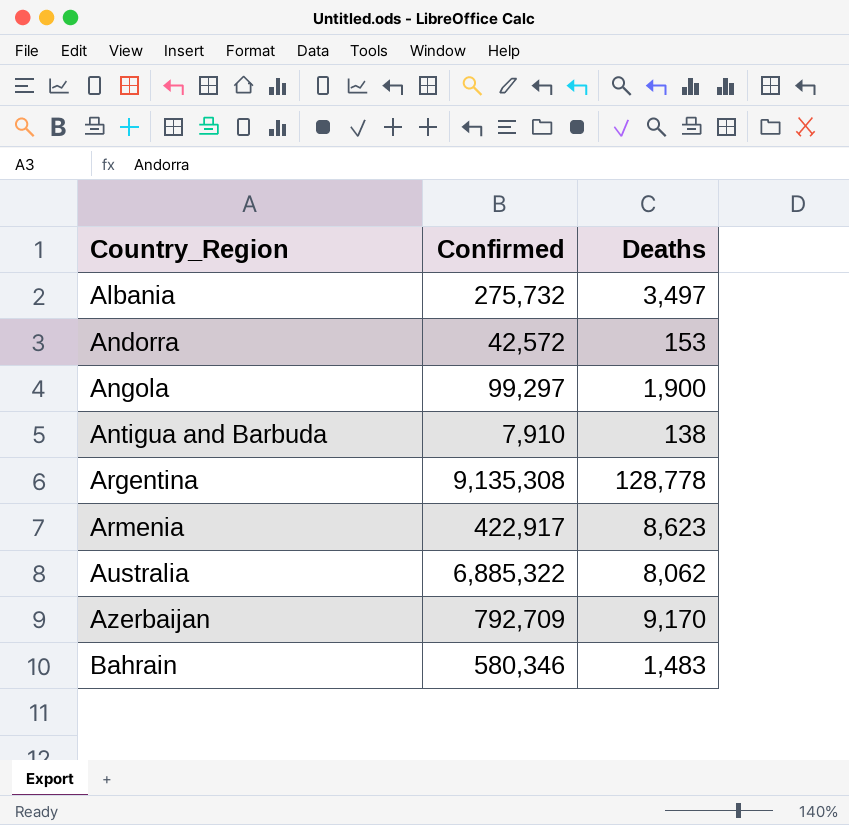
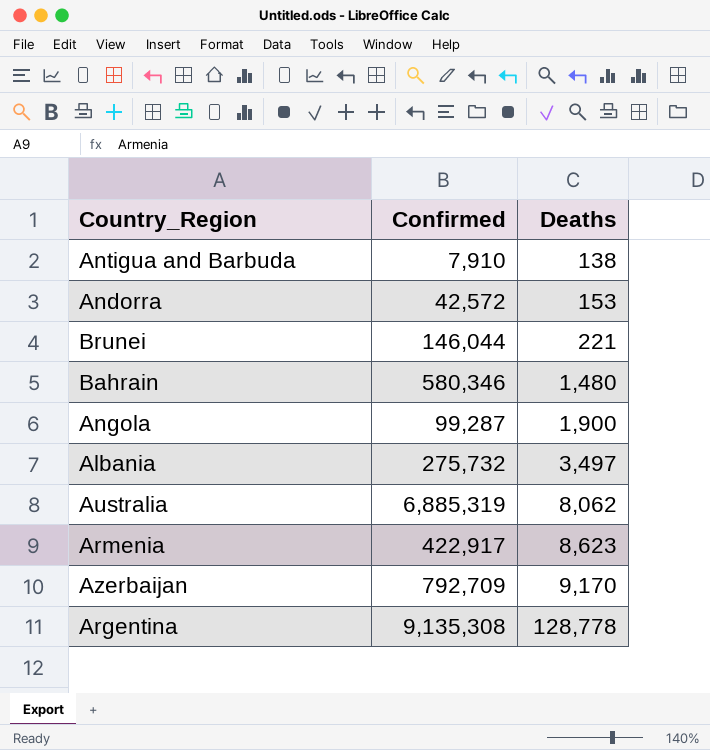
row order: Country_Region ascending -> Deaths ascending
row Brunei: none -> 146,044 | 221
Bahrain | Deaths: 1,483 -> 1,480
Angola | Confirmed: 99,297 -> 99,287
Australia | Confirmed: 6,885,322 -> 6,885,319

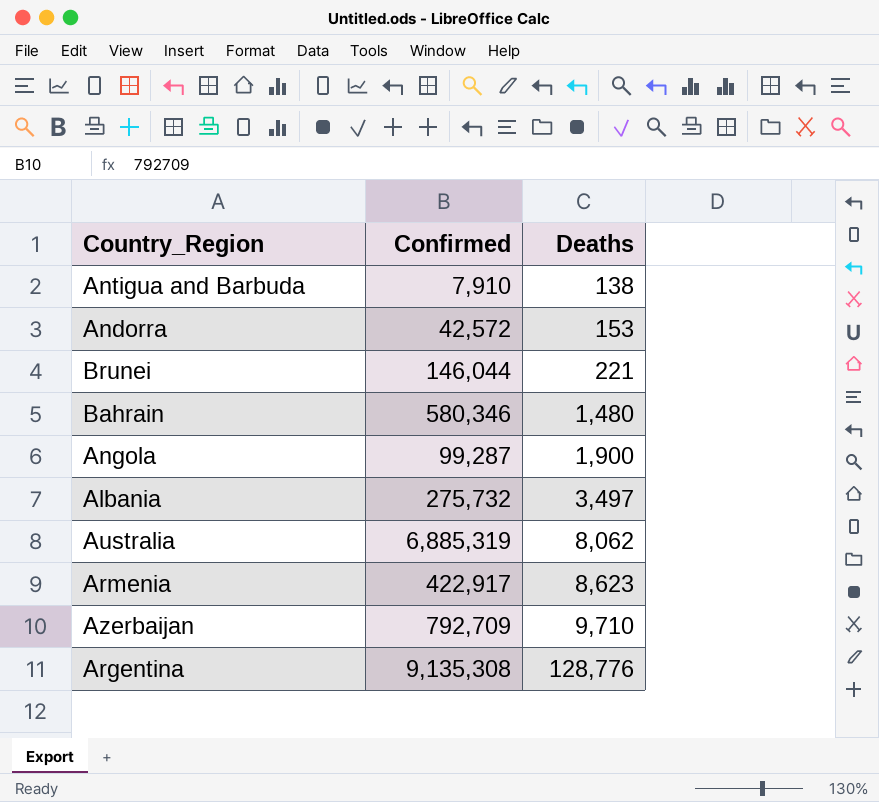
Azerbaijan | Deaths: 9,170 -> 9,710
Argentina | Deaths: 128,778 -> 128,776

